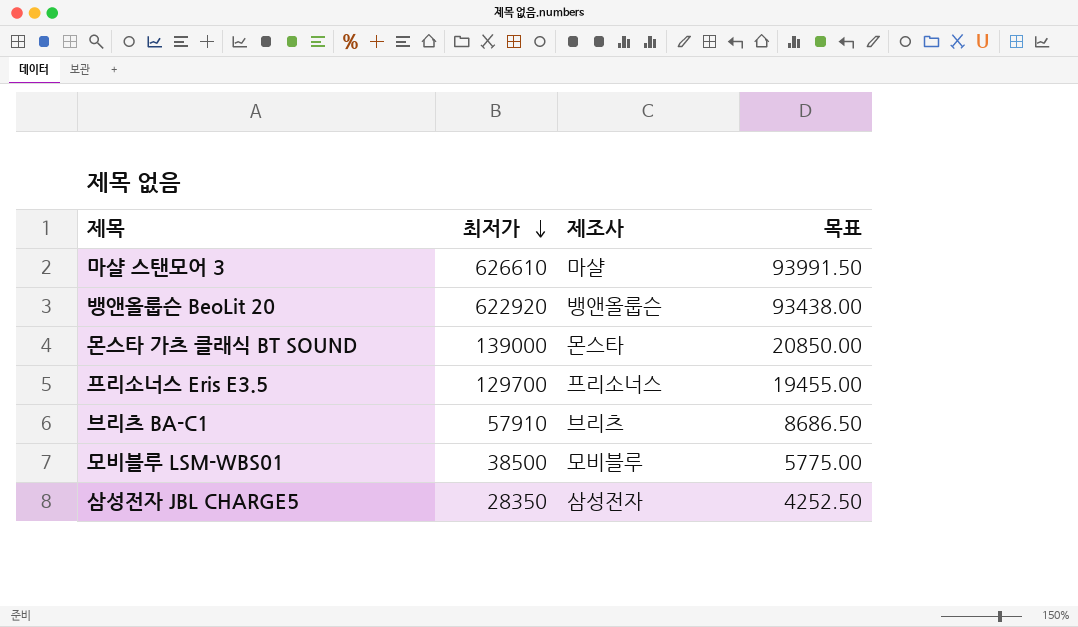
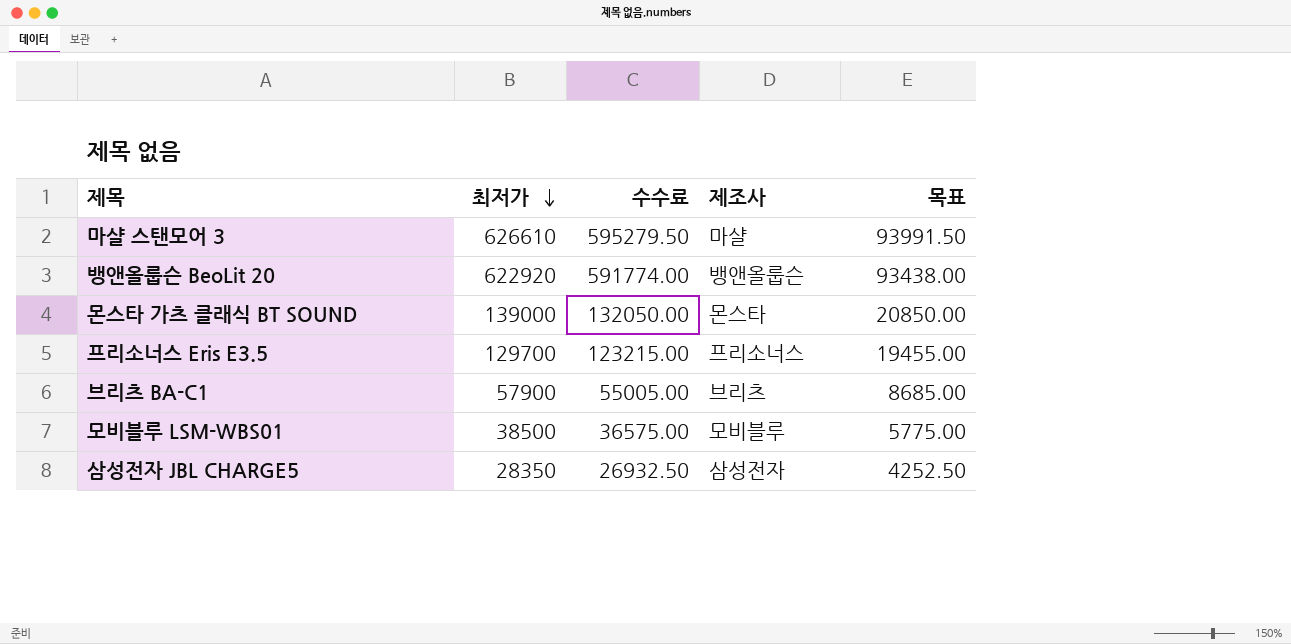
column 수수료 | formula: none -> [최저가] * 0.95
브리츠 BA-C1 | 최저가: 57910 -> 57900
브리츠 BA-C1 | 목표: 8686.50 -> 8685.00

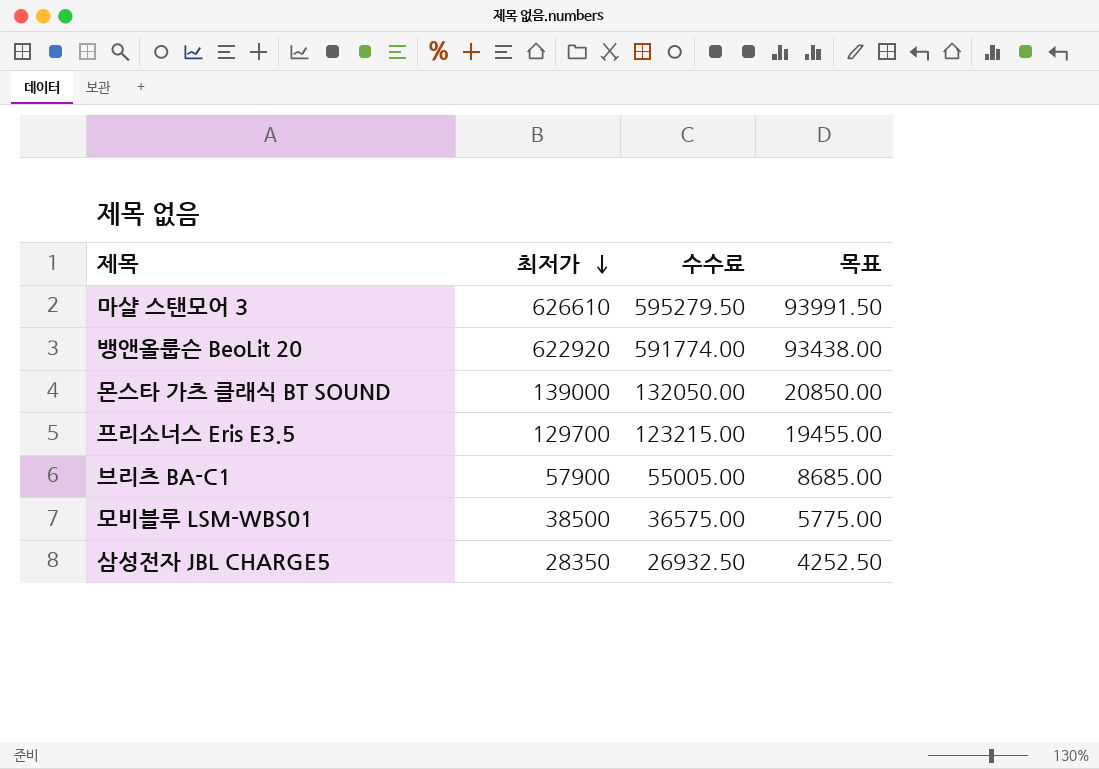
column 제조사 | position: 4 -> none

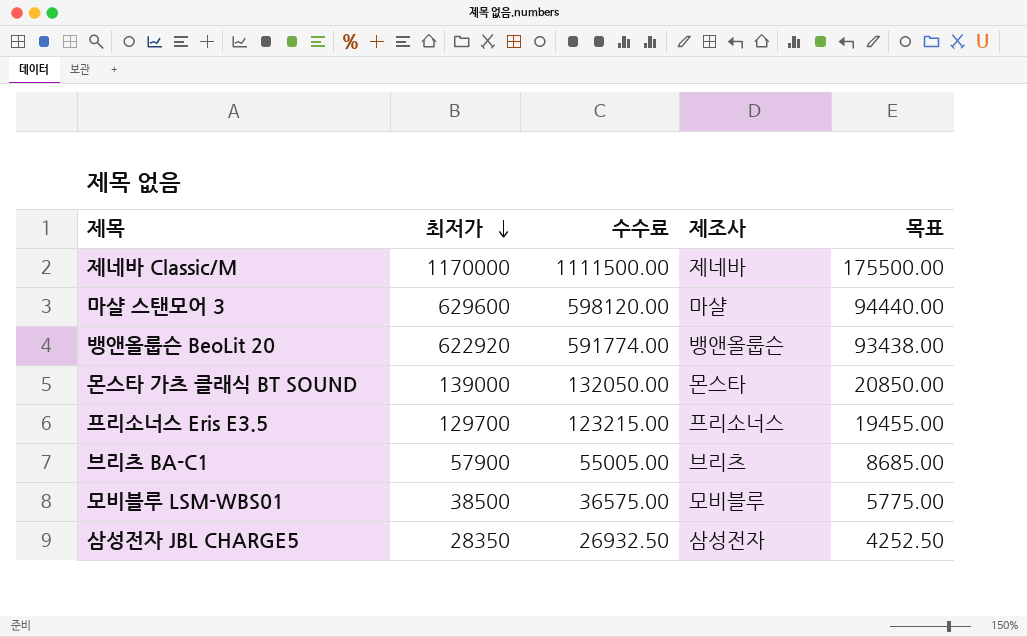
column 제조사 | position: none -> 4
row 제네바 Classic/M: none -> 1170000 | 1111500.00 | 제네바 | 175500.00
마샬 스탠모어 3 | 최저가: 626610 -> 629600
마샬 스탠모어 3 | 수수료: 595279.50 -> 598120.00
마샬 스탠모어 3 | 목표: 93991.50 -> 94440.00

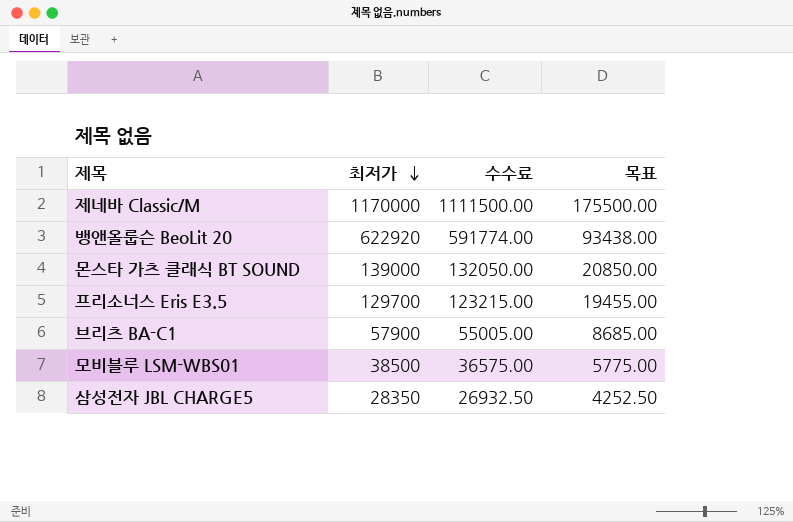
column 제조사 | position: 4 -> none
row 마샬 스탠모어 3: 629600 | 598120.00 | 마샬 | 94440.00 -> none

